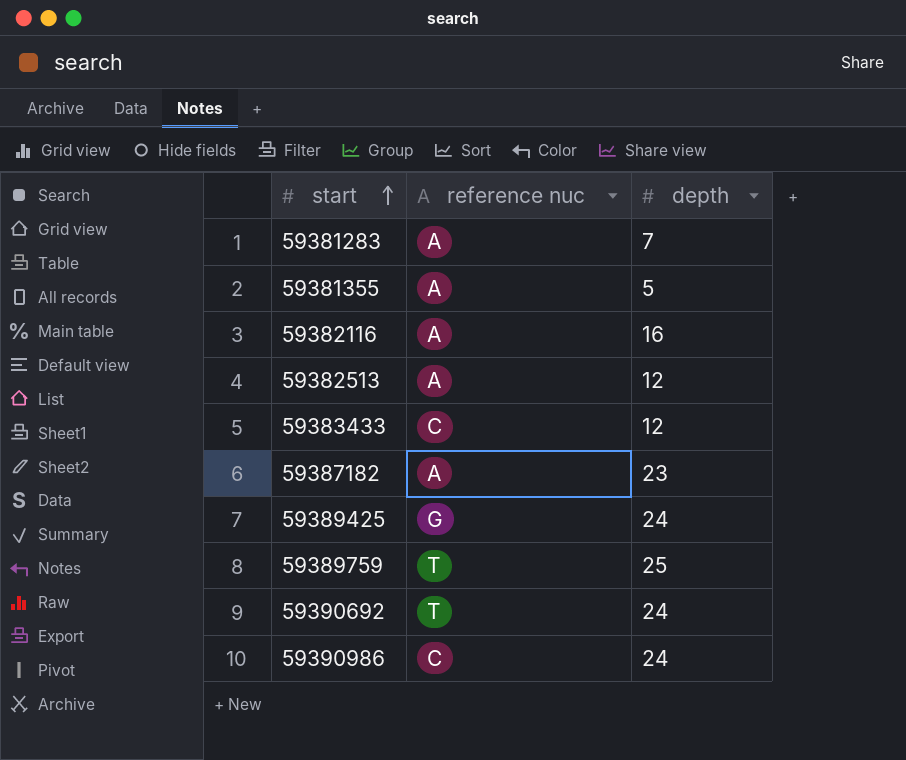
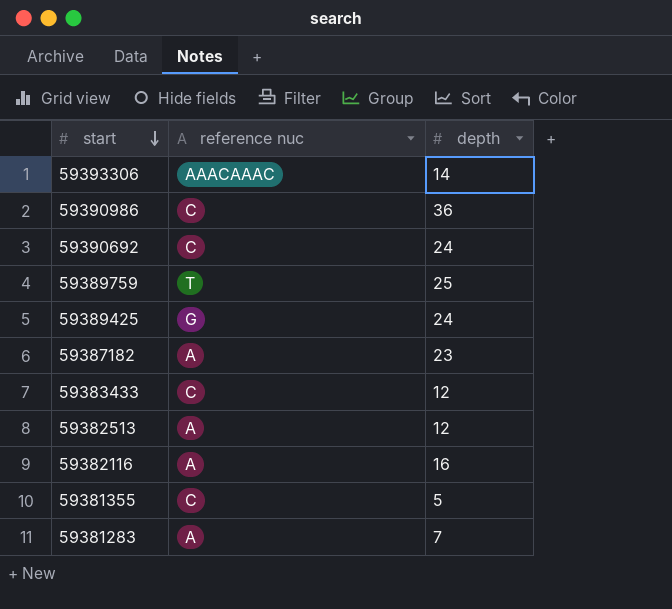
row order: start ascending -> start descending
row 59393306: none -> AAACAAAC | 14
59390986 | depth: 24 -> 36
59390692 | reference nuc: T -> C
59381355 | reference nuc: A -> C

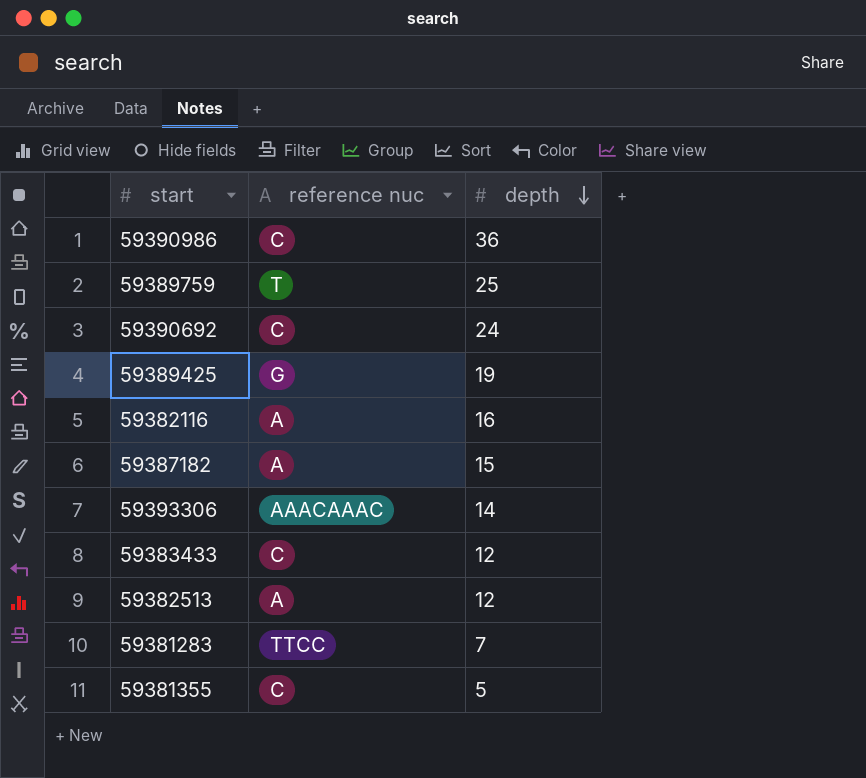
row order: start descending -> depth descending
59389425 | depth: 24 -> 19
59387182 | depth: 23 -> 15
59381283 | reference nuc: A -> TTCC

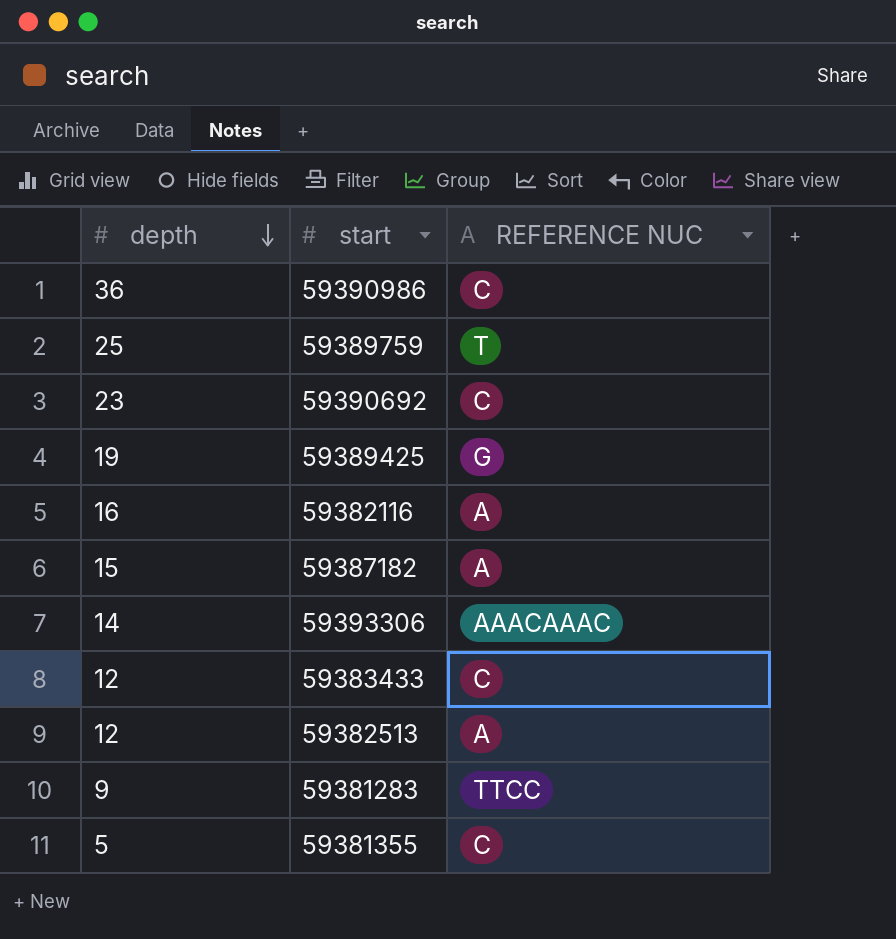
column depth | position: 3 -> 1
column name: reference nuc -> REFERENCE NUC
59390692 | depth: 24 -> 23
59381283 | depth: 7 -> 9

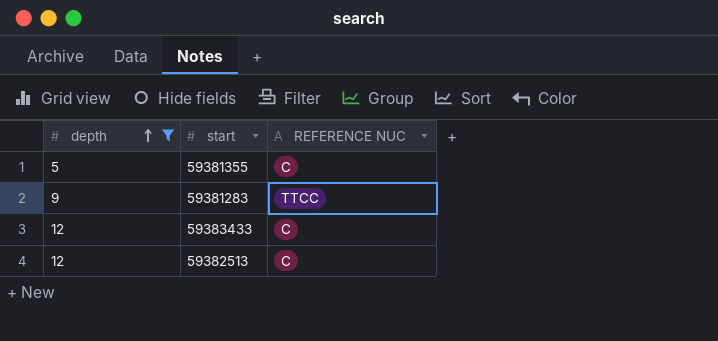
filter: none -> depth <= 12
row order: depth descending -> depth ascending
59382513 | REFERENCE NUC: A -> C

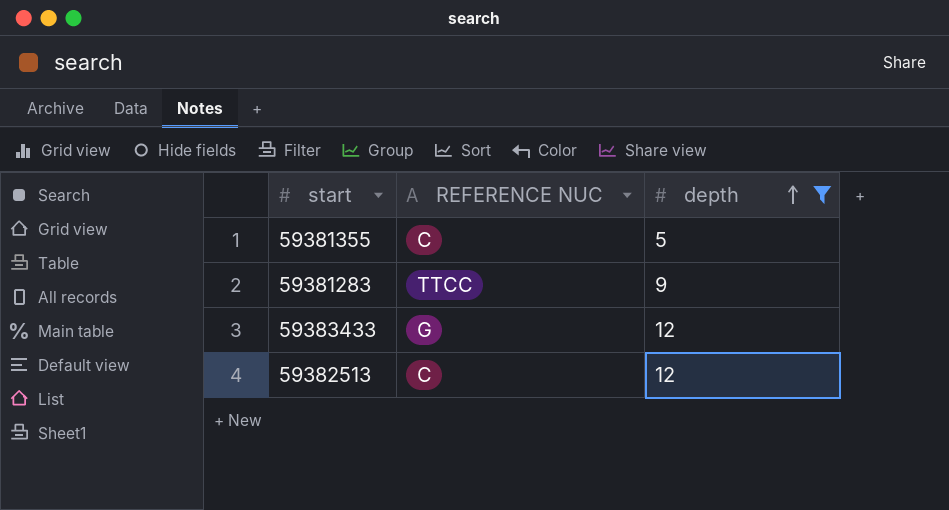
column depth | position: 1 -> 3
59383433 | REFERENCE NUC: C -> G

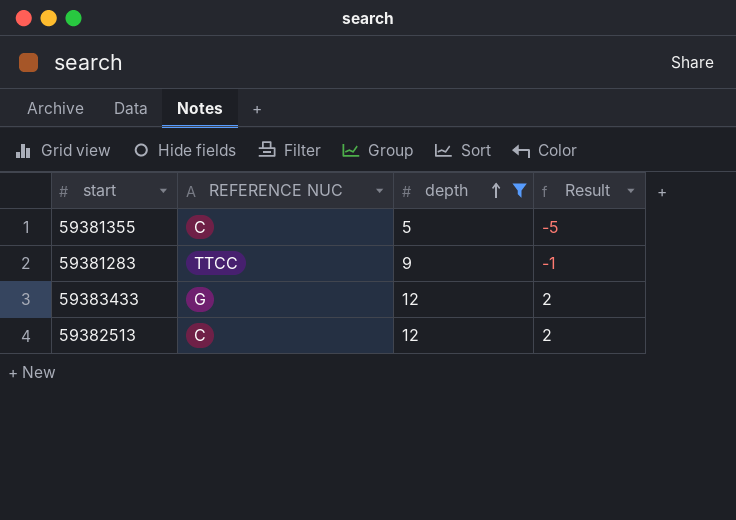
column Result | formula: none -> [depth] - 10

